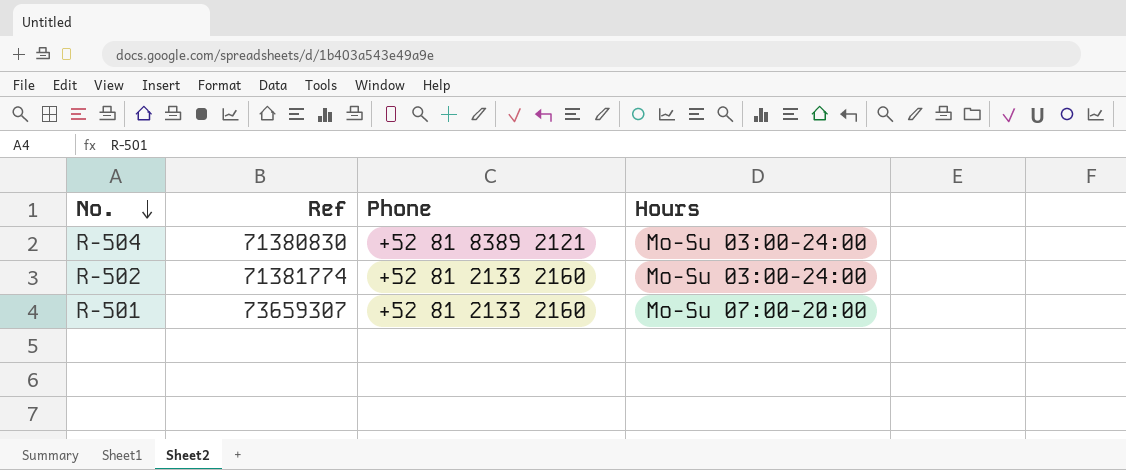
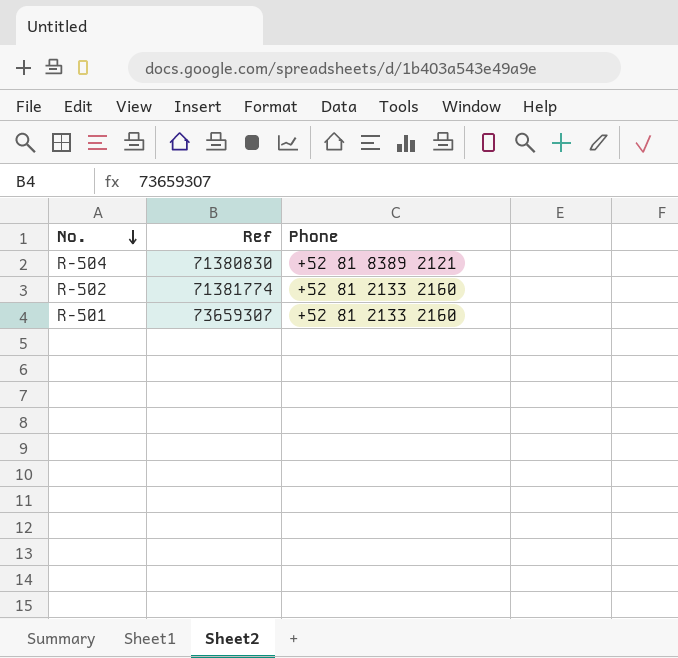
column Hours | position: 4 -> none

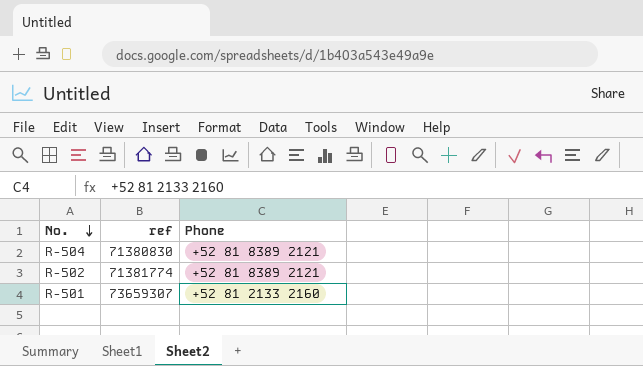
column name: Ref -> ref
R-502 | Phone: +52 81 2133 2160 -> +52 81 8389 2121

